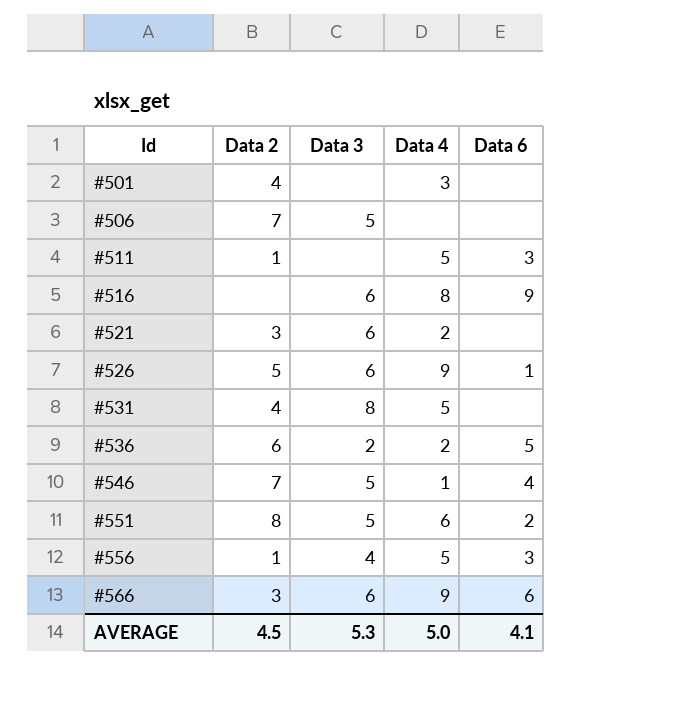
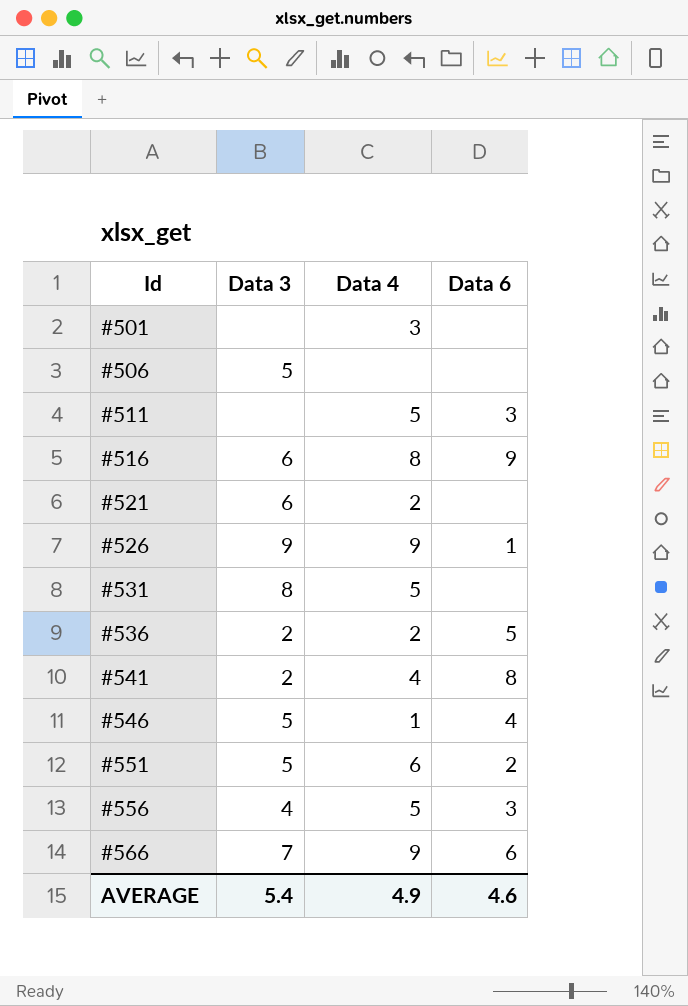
column Data 2 | position: 2 -> none
#526 | Data 3: 6 -> 9
row #541: none -> 2 | 4 | 8
#566 | Data 3: 6 -> 7
AVERAGE | Data 3: 5.3 -> 5.4
AVERAGE | Data 4: 5.0 -> 4.9
AVERAGE | Data 6: 4.1 -> 4.6

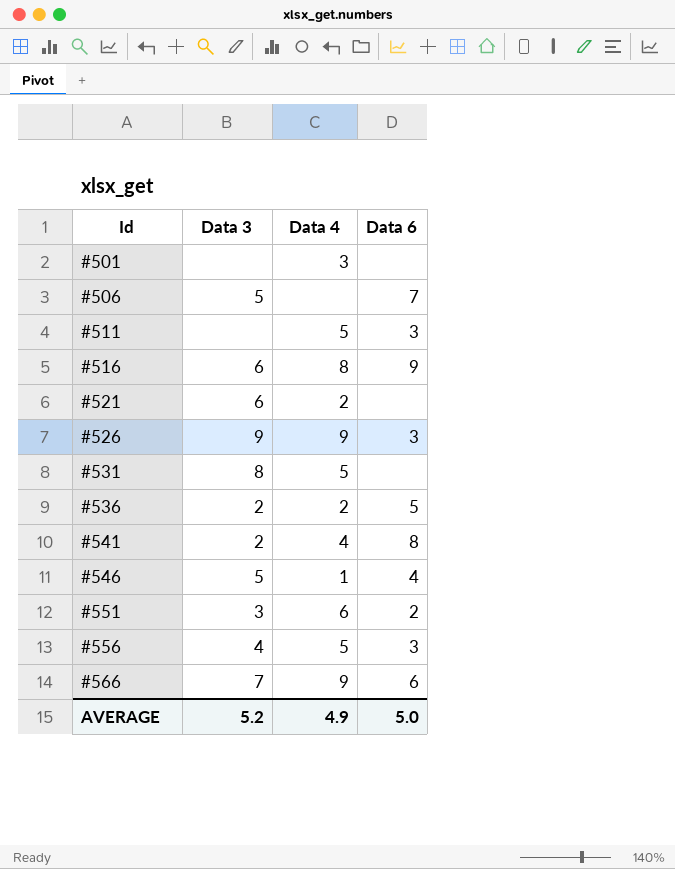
#506 | Data 6: none -> 7
#526 | Data 6: 1 -> 3
#551 | Data 3: 5 -> 3
AVERAGE | Data 3: 5.4 -> 5.2
AVERAGE | Data 6: 4.6 -> 5.0

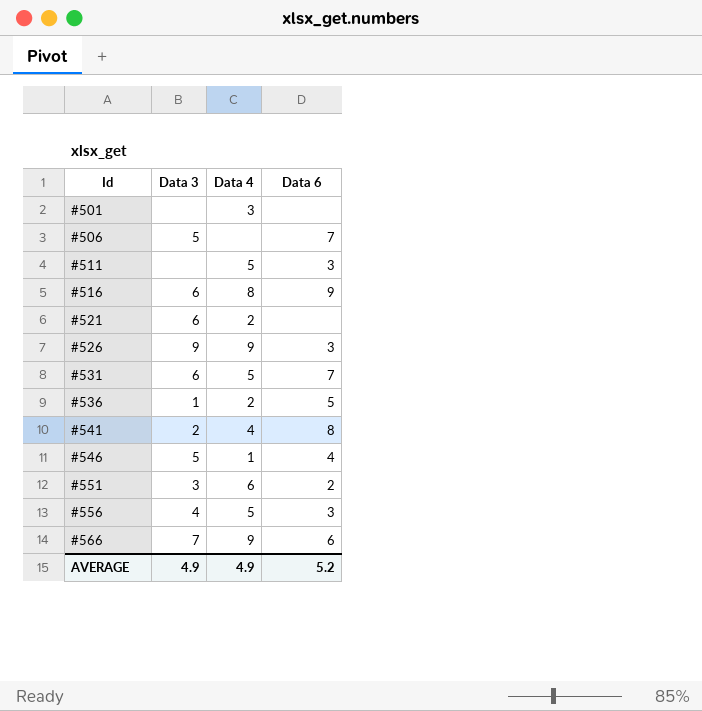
#531 | Data 3: 8 -> 6
#531 | Data 6: none -> 7
#536 | Data 3: 2 -> 1
AVERAGE | Data 3: 5.2 -> 4.9
AVERAGE | Data 6: 5.0 -> 5.2

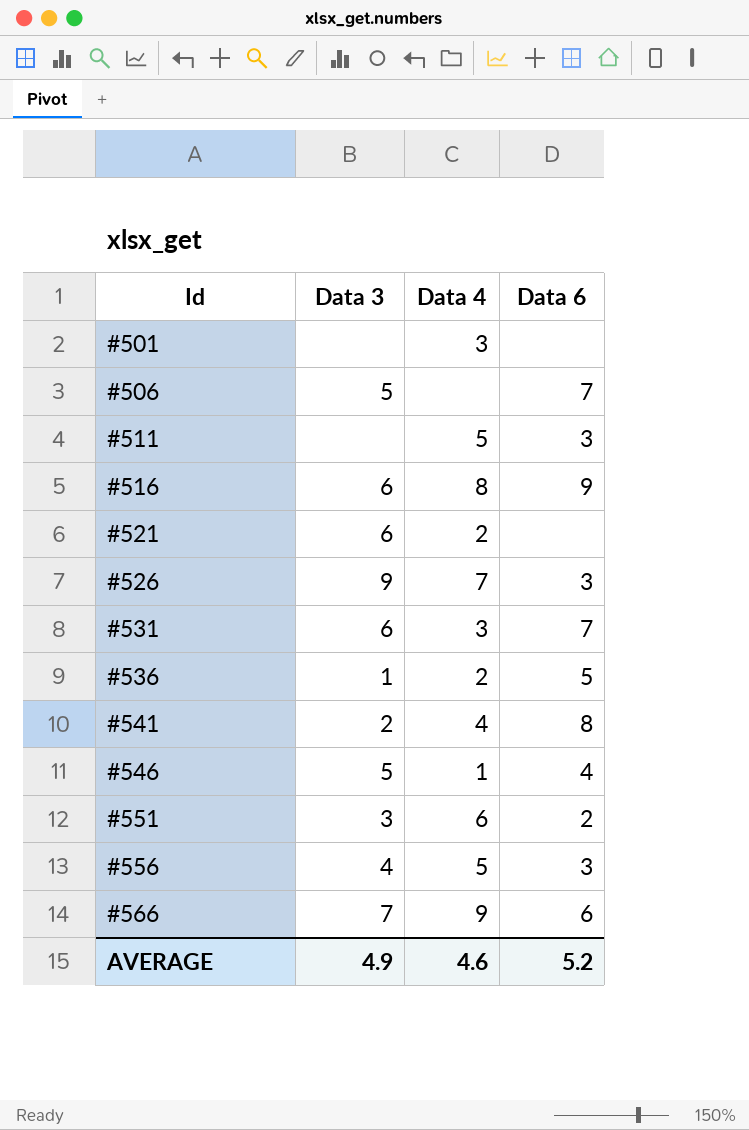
#526 | Data 4: 9 -> 7
#531 | Data 4: 5 -> 3
AVERAGE | Data 4: 4.9 -> 4.6

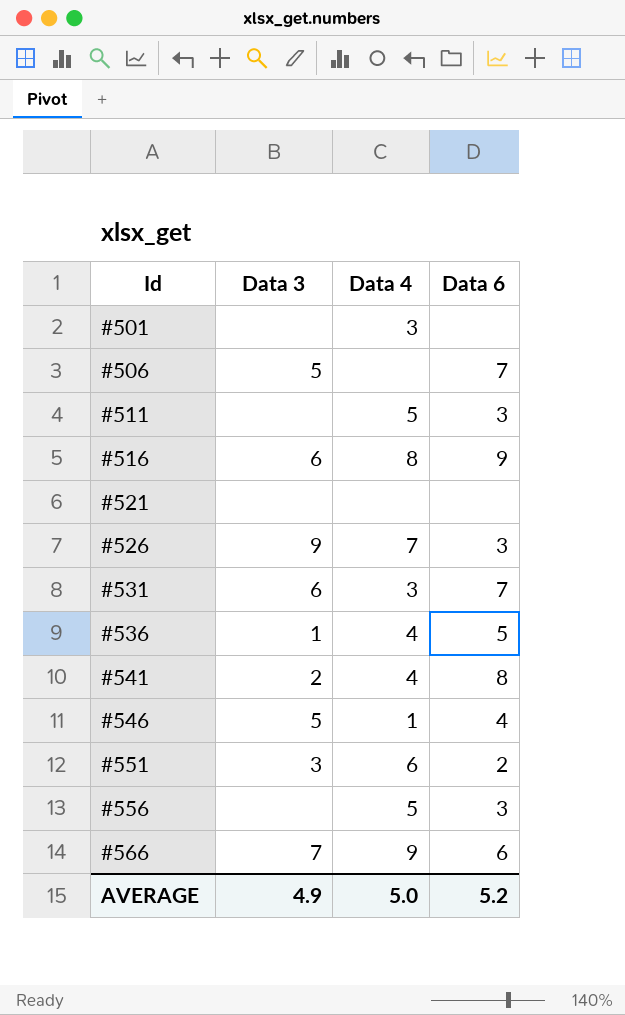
#521 | Data 3: 6 -> none
#521 | Data 4: 2 -> none
#536 | Data 4: 2 -> 4
#556 | Data 3: 4 -> none
AVERAGE | Data 4: 4.6 -> 5.0

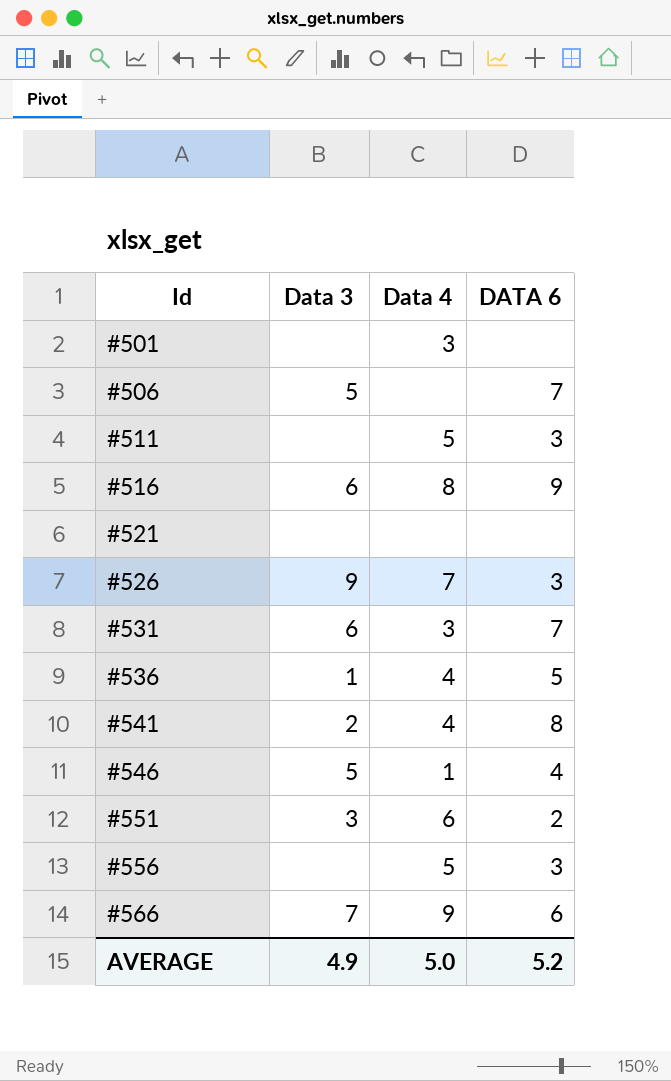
column name: Data 6 -> DATA 6

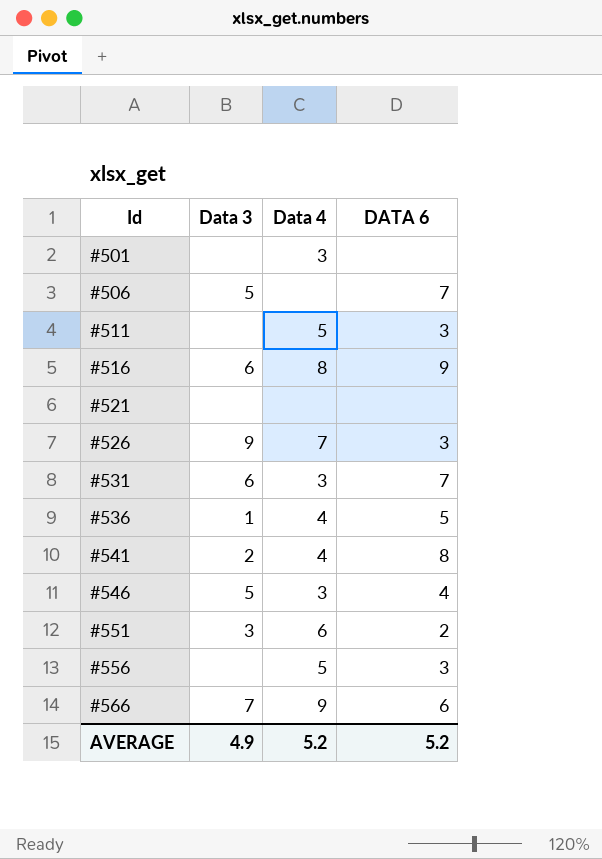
#546 | Data 4: 1 -> 3
AVERAGE | Data 4: 5.0 -> 5.2

